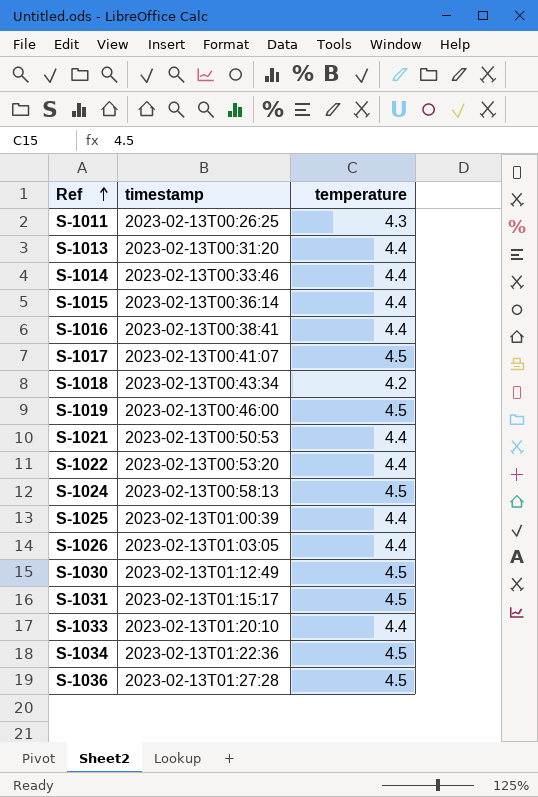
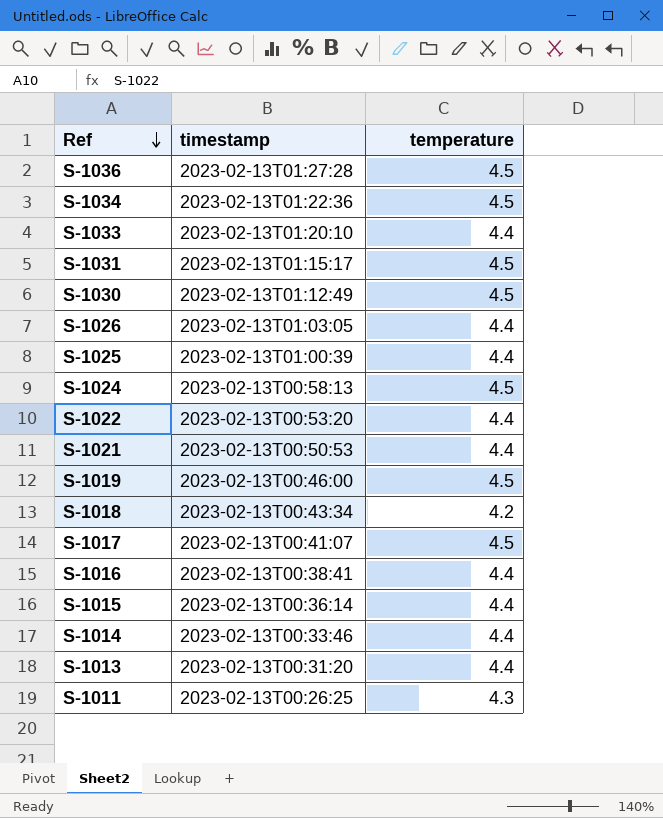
row order: Ref ascending -> Ref descending

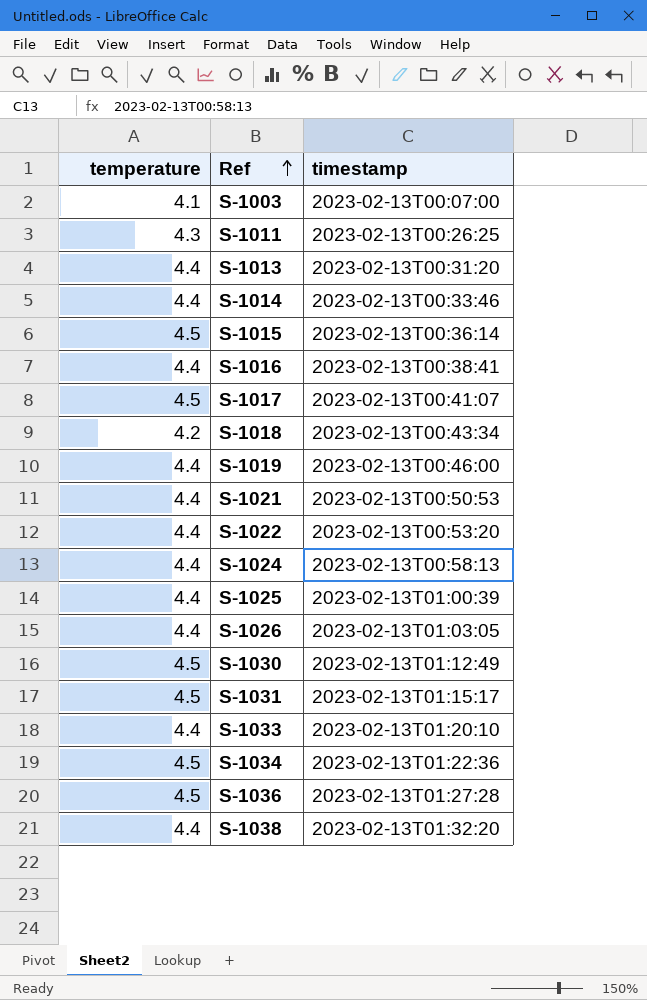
row order: Ref descending -> Ref ascending
column temperature | position: 3 -> 1
row S-1003: none -> 4.1 | 2023-02-13T00:07:00
S-1015 | temperature: 4.4 -> 4.5
S-1019 | temperature: 4.5 -> 4.4
S-1024 | temperature: 4.5 -> 4.4
row S-1038: none -> 4.4 | 2023-02-13T01:32:20

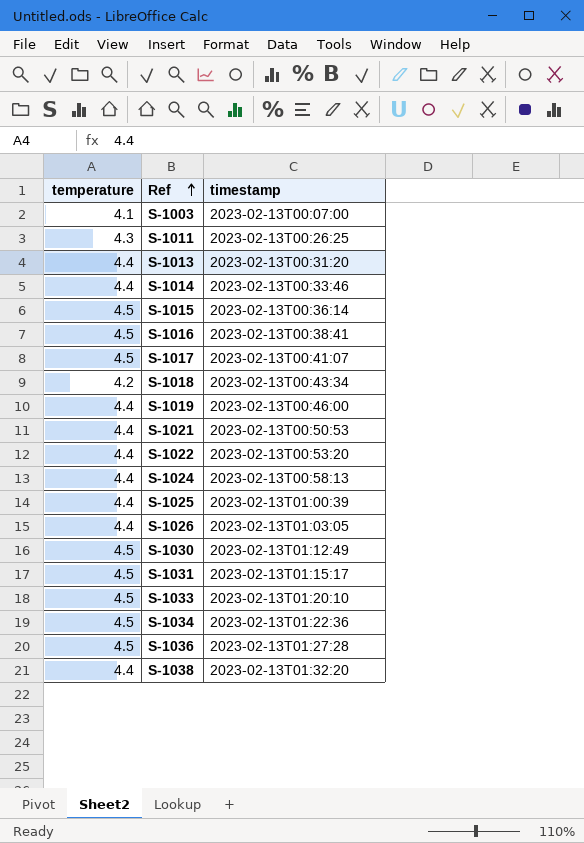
S-1016 | temperature: 4.4 -> 4.5
S-1033 | temperature: 4.4 -> 4.5

